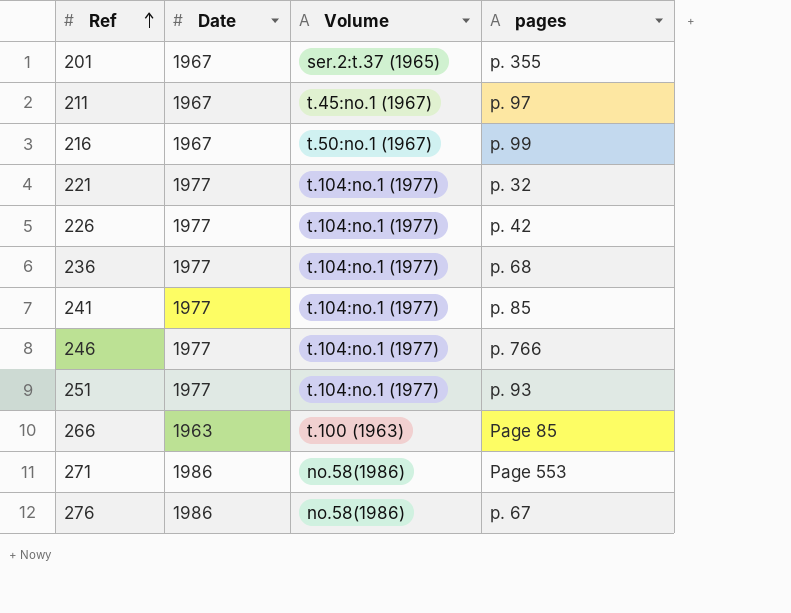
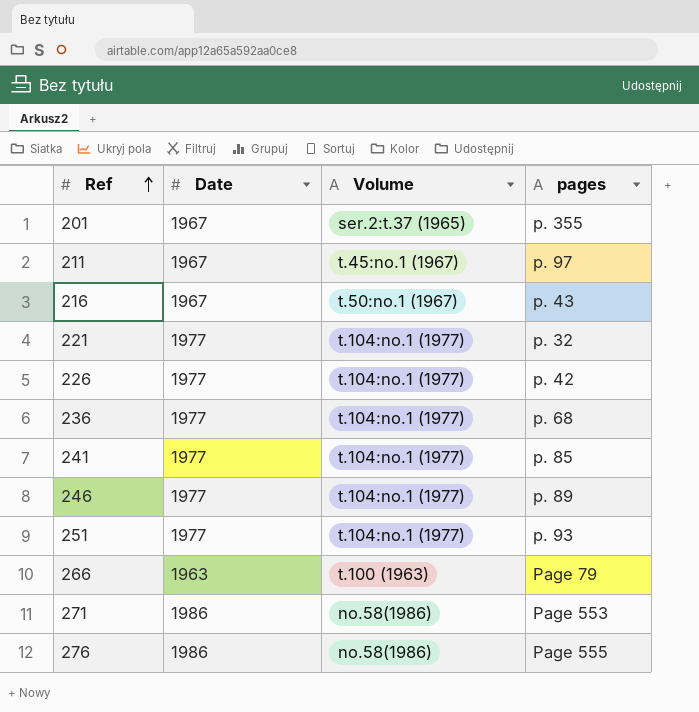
216 | pages: p. 99 -> p. 43
246 | pages: p. 766 -> p. 89
266 | pages: Page 85 -> Page 79
276 | pages: p. 67 -> Page 555

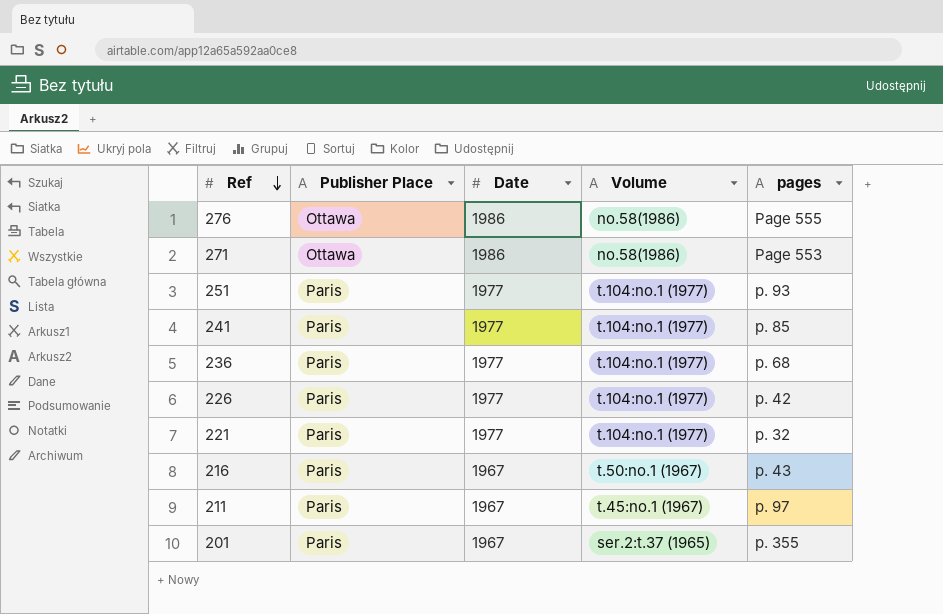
row order: Ref ascending -> Ref descending
column Publisher Place | position: none -> 2
row 246: 1977 | t.104:no.1 (1977) | p. 89 -> none
row 266: 1963 | t.100 (1963) | Page 79 -> none

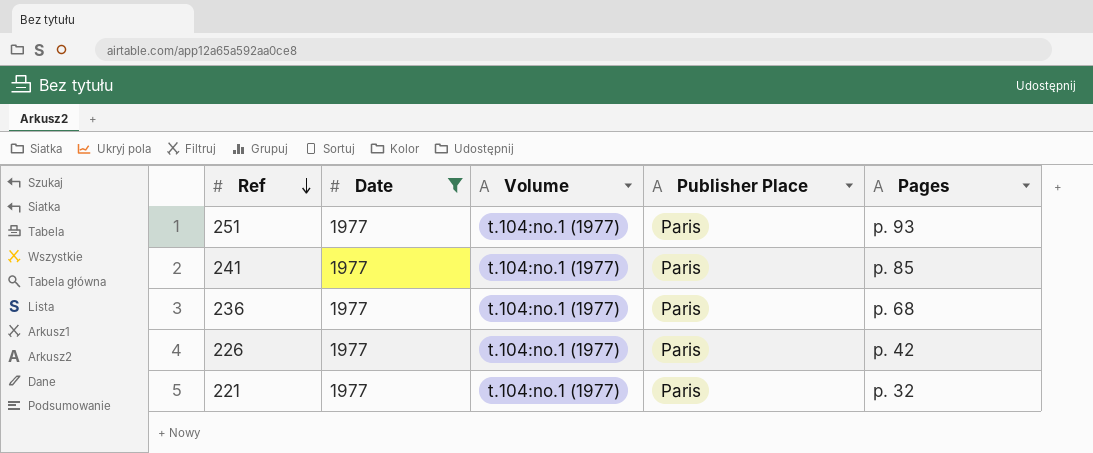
filter: none -> Date = 1977
column Publisher Place | position: 2 -> 4
column name: pages -> Pages

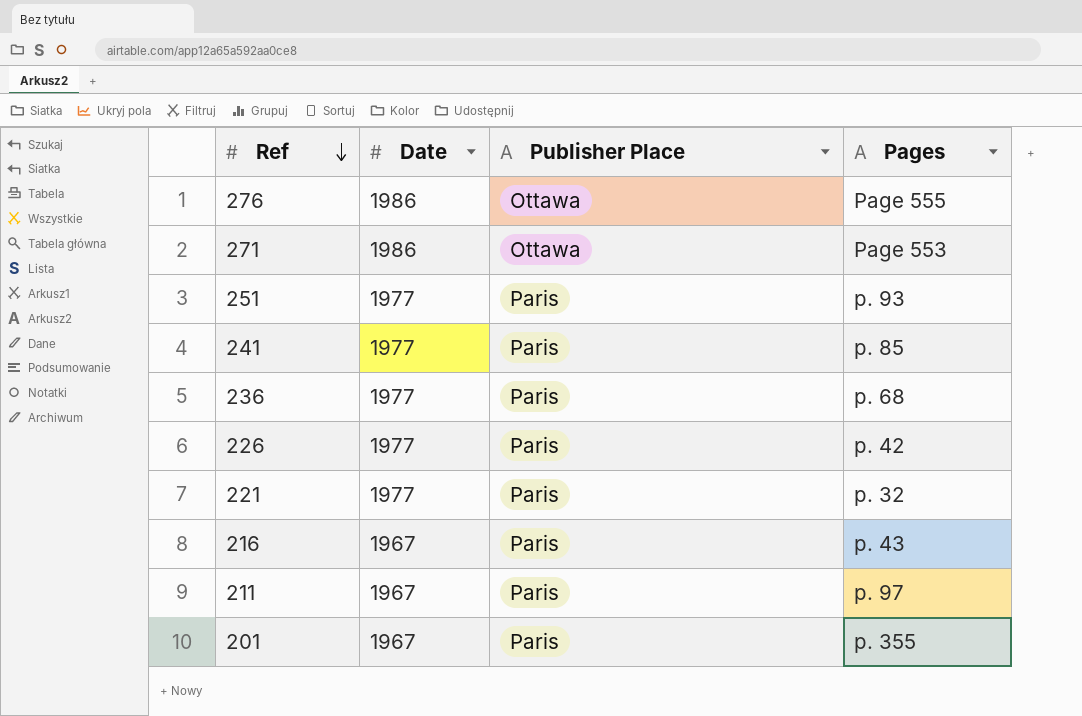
filter: Date = 1977 -> none
column Volume | position: 3 -> none

